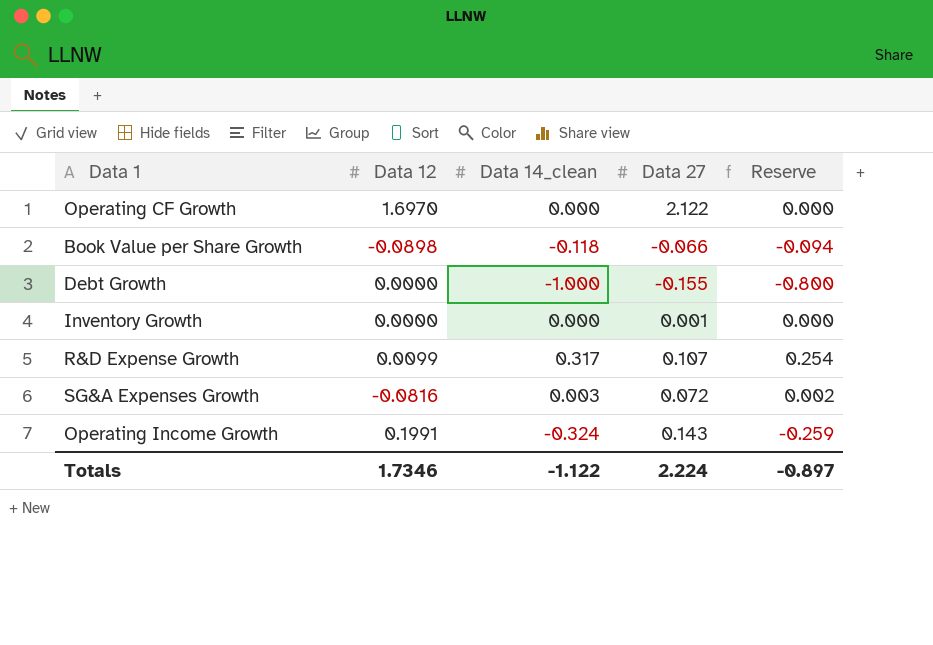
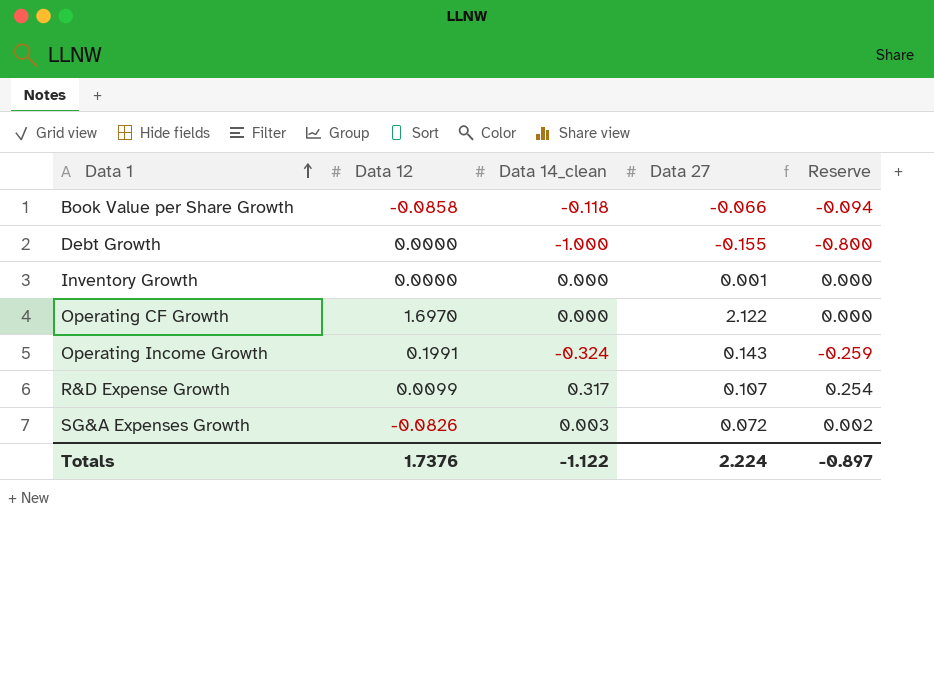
row order: none -> Data 1 ascending
Book Value per Share Growth | Data 12: -0.0898 -> -0.0858
SG&A Expenses Growth | Data 12: -0.0816 -> -0.0826
Totals | Data 12: 1.7346 -> 1.7376

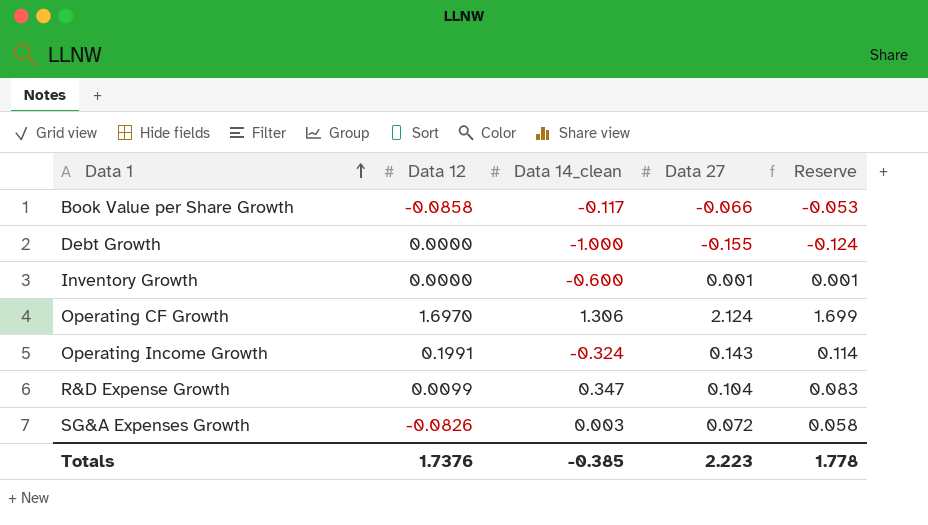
column Reserve | formula: [Data 14_clean] * 0.8 -> [Data 27] * 0.8
Book Value per Share Growth | Data 14_clean: -0.118 -> -0.117
Inventory Growth | Data 14_clean: 0.000 -> -0.600
Operating CF Growth | Data 14_clean: 0.000 -> 1.306
Operating CF Growth | Data 27: 2.122 -> 2.124
R&D Expense Growth | Data 14_clean: 0.317 -> 0.347
R&D Expense Growth | Data 27: 0.107 -> 0.104
Totals | Data 14_clean: -1.122 -> -0.385
Totals | Data 27: 2.224 -> 2.223
Totals | Reserve: -0.897 -> 1.778

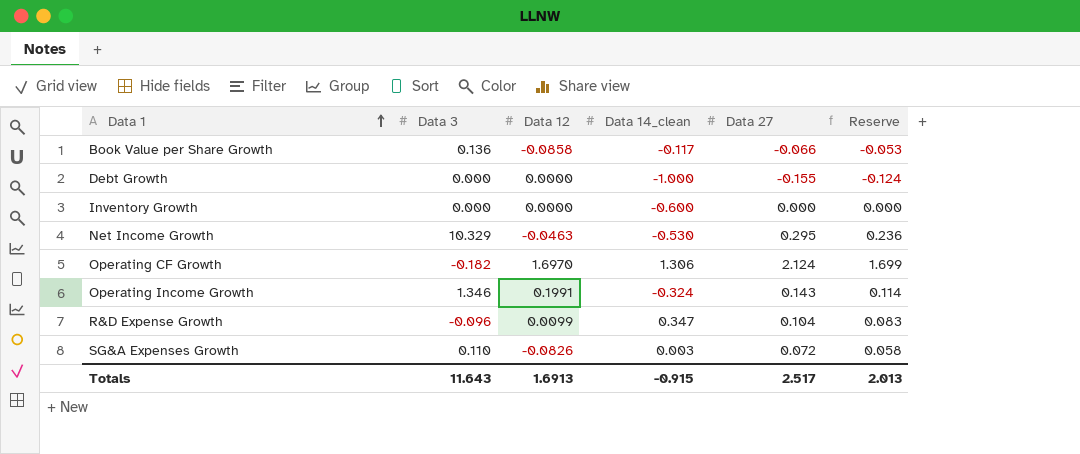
column Data 3 | position: none -> 2
Inventory Growth | Data 27: 0.001 -> 0.000
Inventory Growth | Reserve: 0.001 -> 0.000
row Net Income Growth: none -> 10.329 | -0.0463 | -0.530 | 0.295 | 0.236
Totals | Data 12: 1.7376 -> 1.6913
Totals | Data 14_clean: -0.385 -> -0.915
Totals | Data 27: 2.223 -> 2.517
Totals | Reserve: 1.778 -> 2.013

